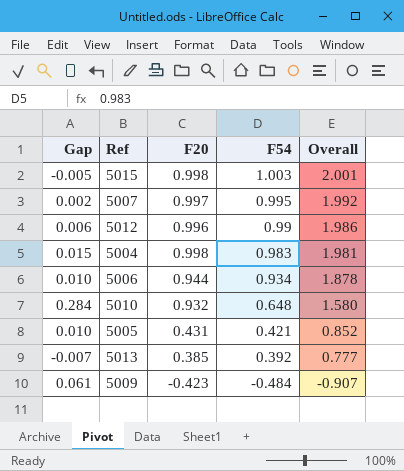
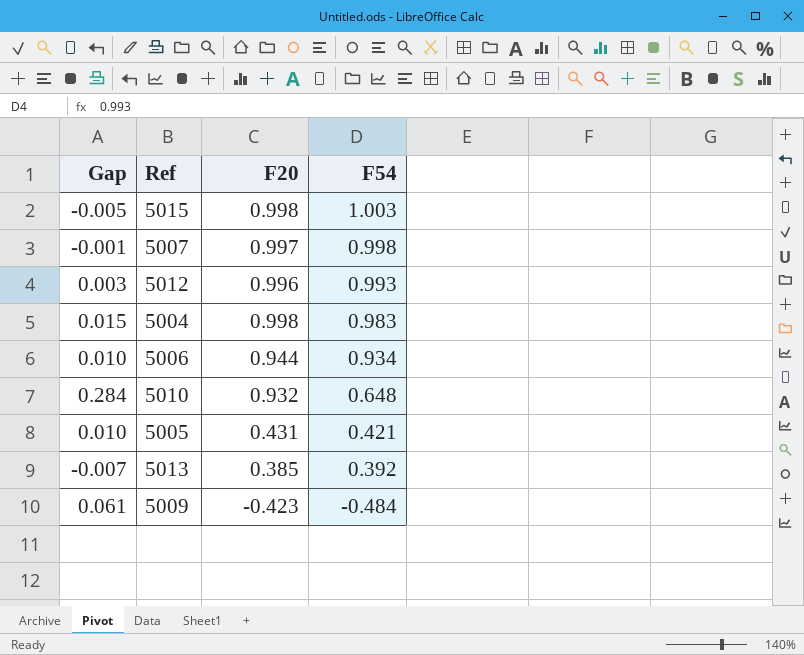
column Overall | formula: [F20] + [F54] -> none
5007 | Gap: 0.002 -> -0.001
5007 | F54: 0.995 -> 0.998
5012 | Gap: 0.006 -> 0.003
5012 | F54: 0.99 -> 0.993

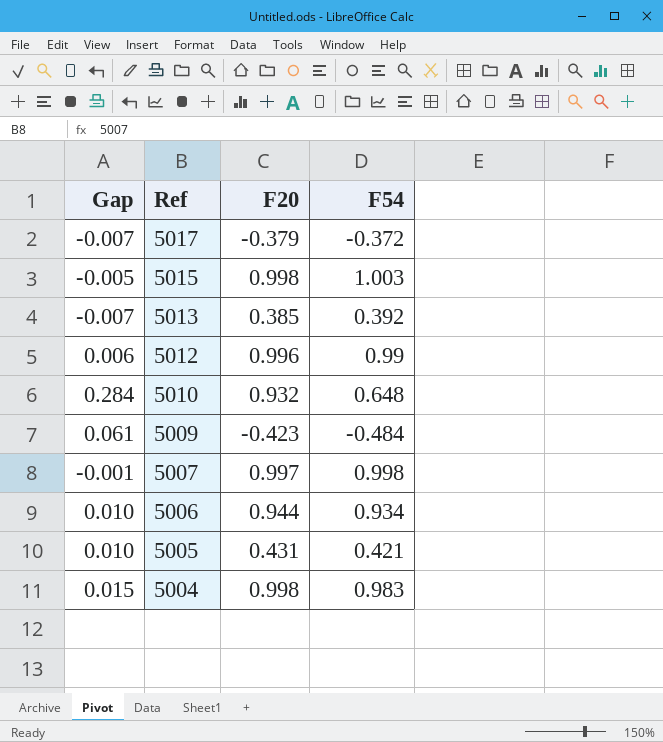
row order: F54 descending -> Ref descending
row 5017: none -> -0.007 | -0.379 | -0.372
5012 | Gap: 0.003 -> 0.006
5012 | F54: 0.993 -> 0.99

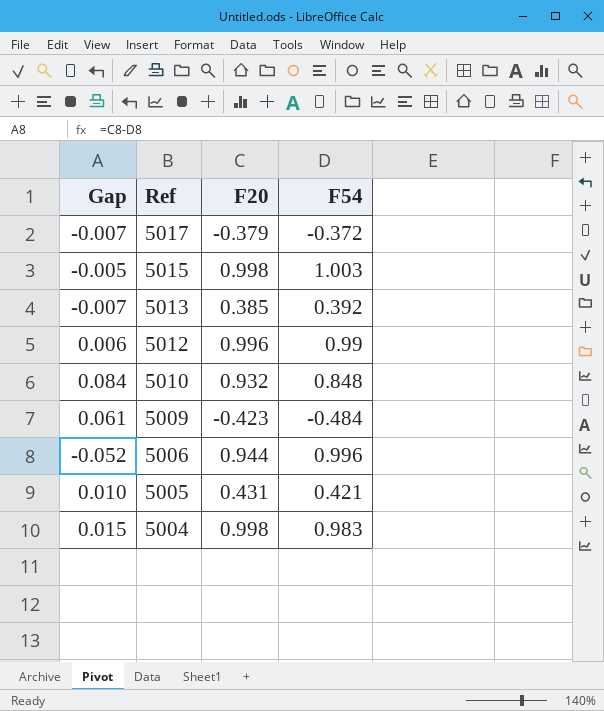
row 5007: -0.001 | 0.997 | 0.998 -> none
5010 | Gap: 0.284 -> 0.084
5010 | F54: 0.648 -> 0.848
5006 | Gap: 0.010 -> -0.052
5006 | F54: 0.934 -> 0.996

